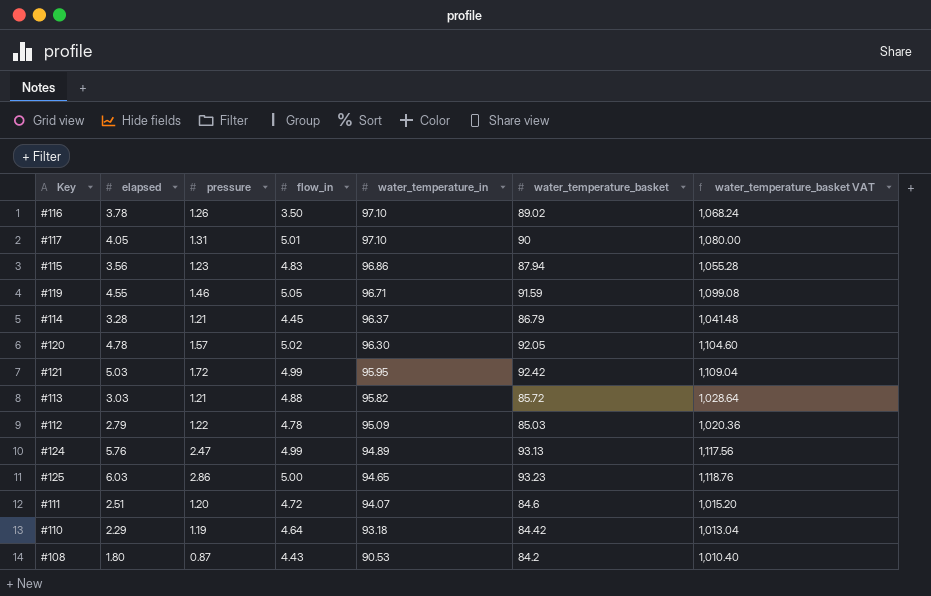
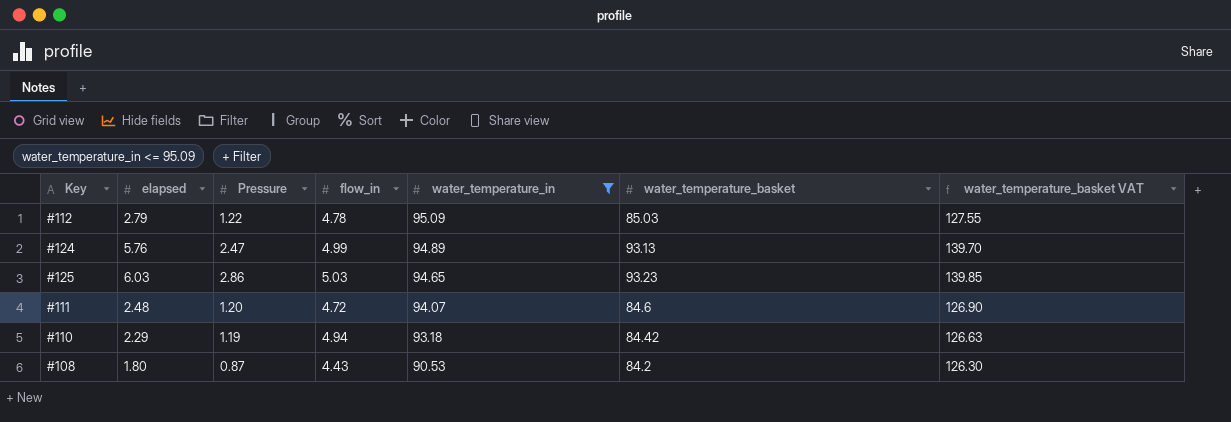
filter: none -> water_temperature_in <= 95.09
column name: pressure -> Pressure
column water_temperature_basket VAT | formula: [water_temperature_basket] * 12 -> [water_temperature_basket] * 1.5
#125 | flow_in: 5.00 -> 5.03
#111 | elapsed: 2.51 -> 2.48
#110 | flow_in: 4.64 -> 4.94

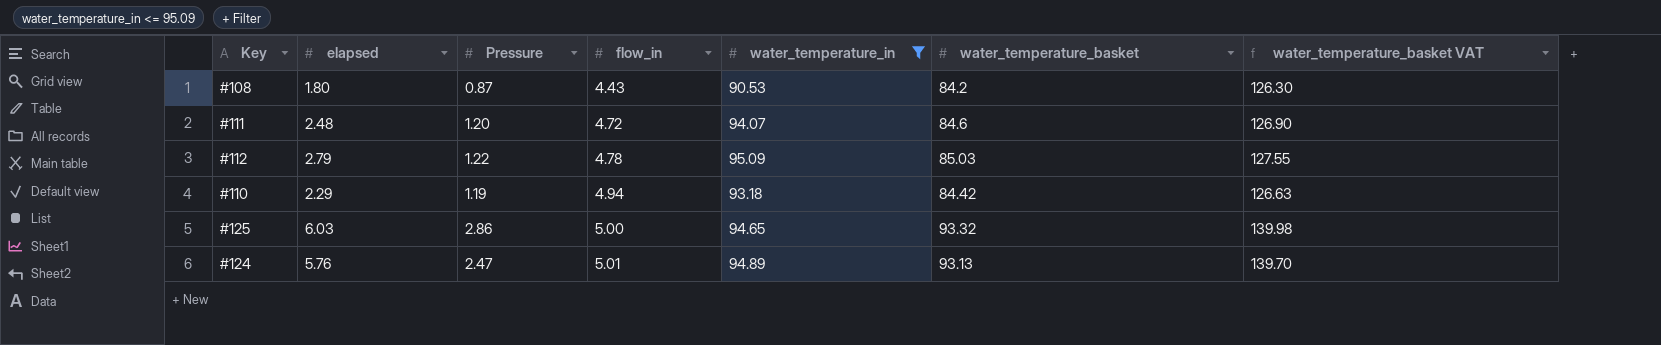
row order: water_temperature_in descending -> flow_in ascending
#125 | flow_in: 5.03 -> 5.00
#125 | water_temperature_basket: 93.23 -> 93.32
#125 | water_temperature_basket VAT: 139.85 -> 139.98
#124 | flow_in: 4.99 -> 5.01

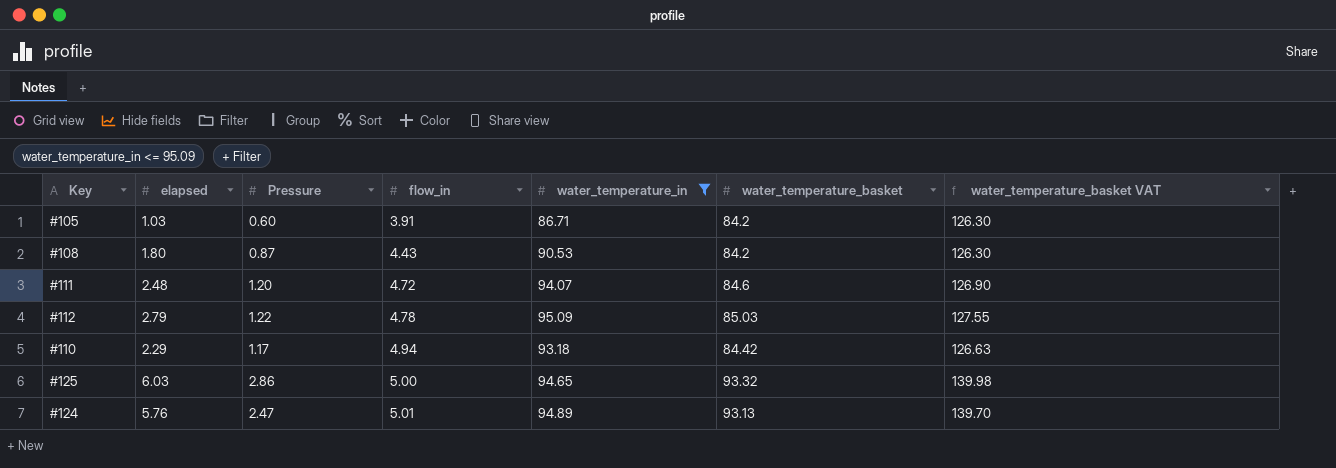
row #105: none -> 1.03 | 0.60 | 3.91 | 86.71 | 84.2 | 126.30
#110 | Pressure: 1.19 -> 1.17

